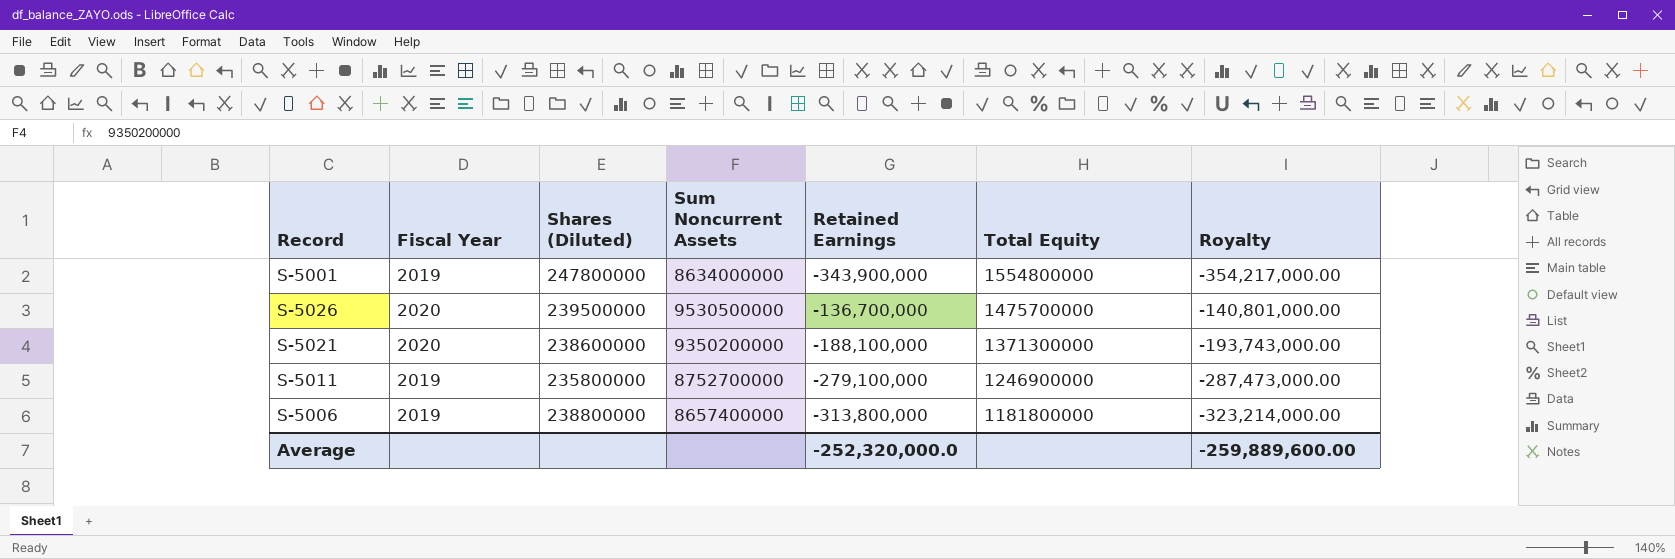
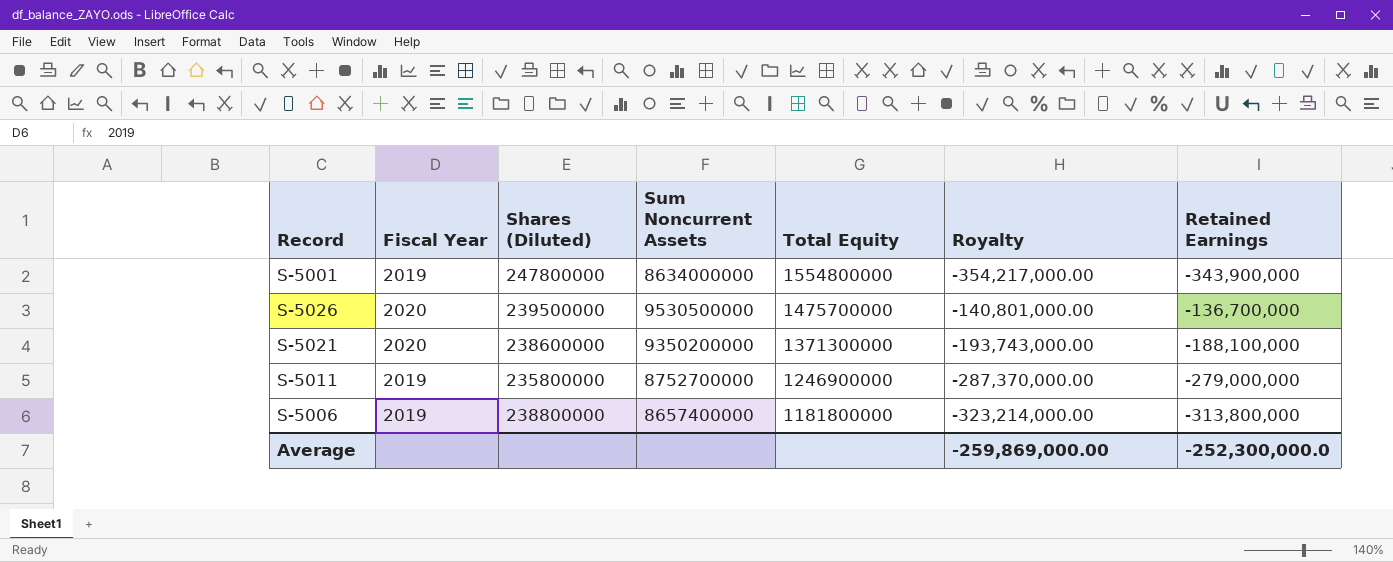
column Retained Earnings | position: 5 -> 7
S-5011 | Royalty: -287,473,000.00 -> -287,370,000.00
S-5011 | Retained Earnings: -279,100,000 -> -279,000,000
Average | Royalty: -259,889,600.00 -> -259,869,000.00
Average | Retained Earnings: -252,320,000.0 -> -252,300,000.0

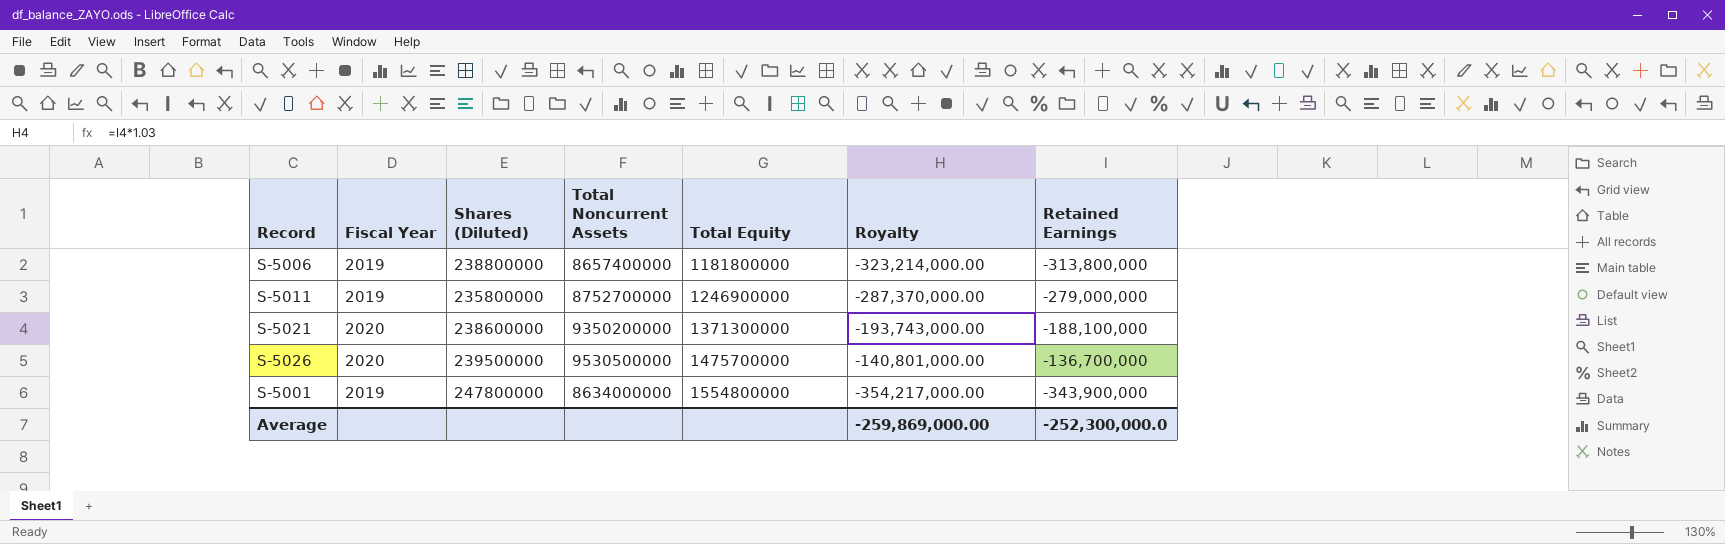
row order: Total Equity descending -> Total Equity ascending
column name: Sum Noncurrent Assets -> Total Noncurrent Assets

